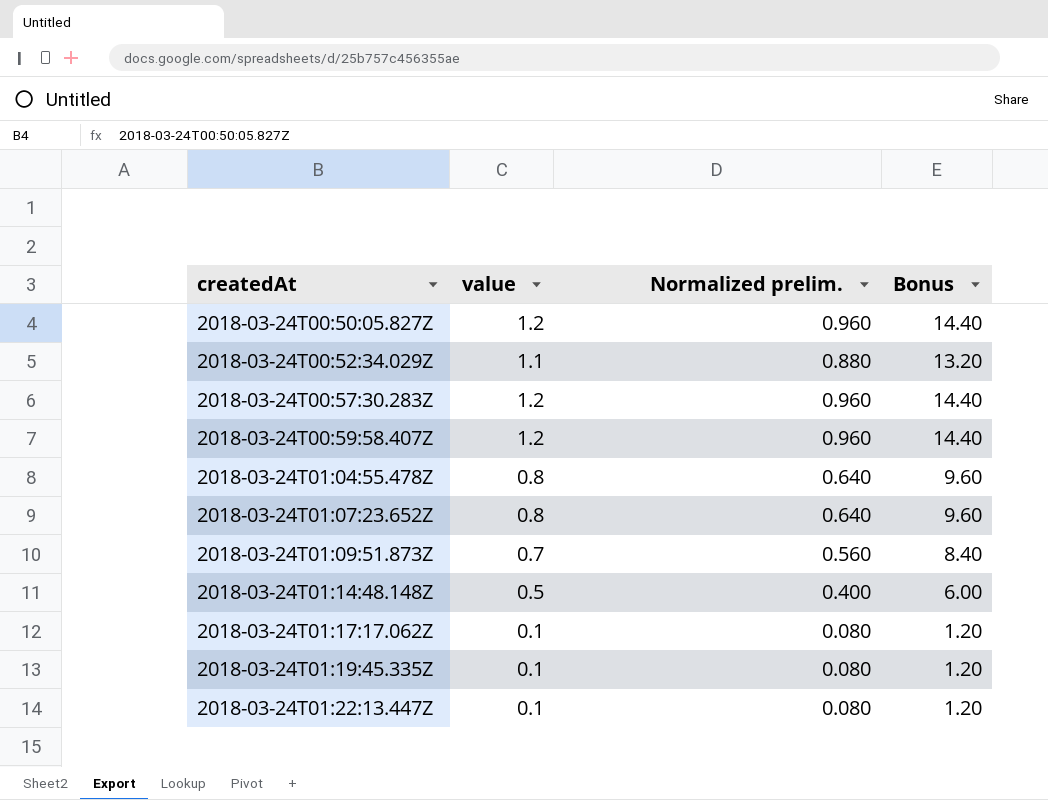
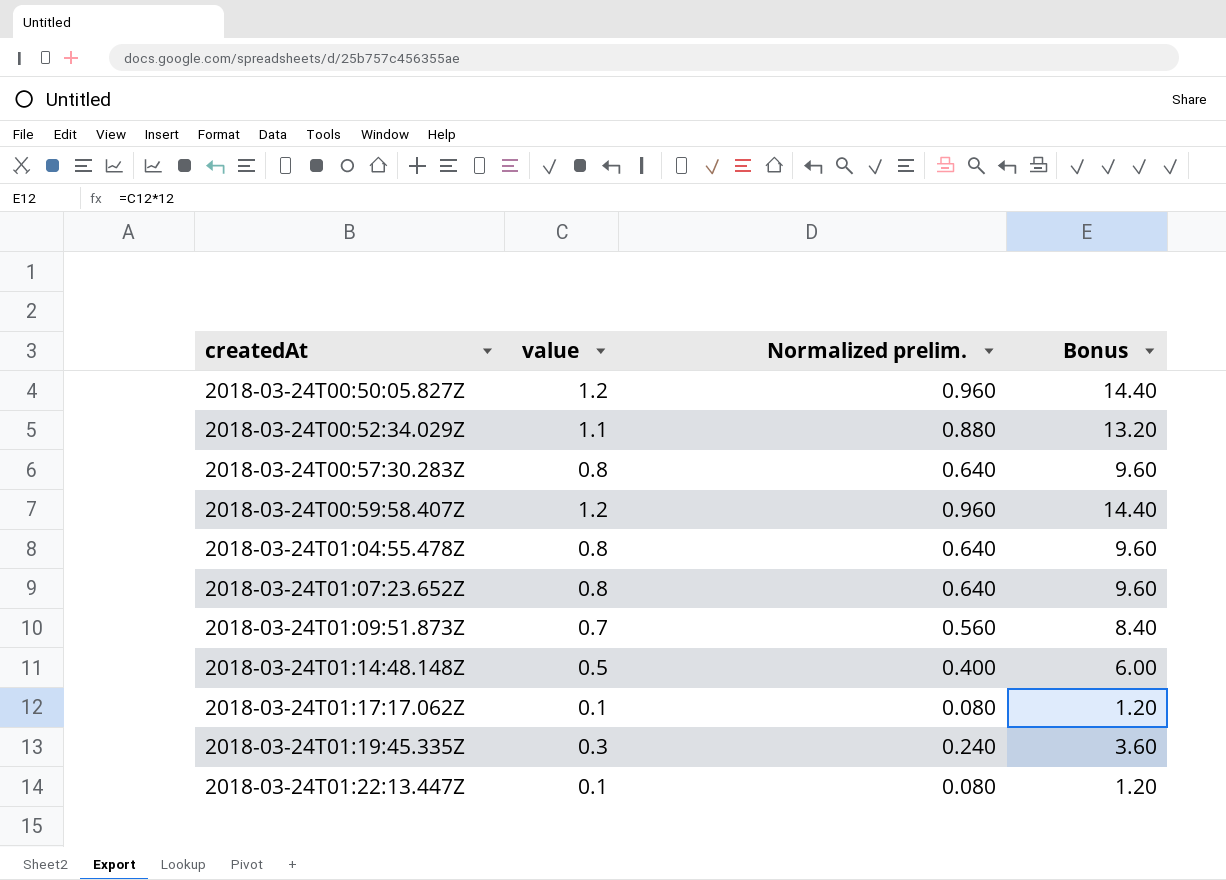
2018-03-24T00:57:30.283Z | value: 1.2 -> 0.8
2018-03-24T00:57:30.283Z | Normalized prelim.: 0.960 -> 0.640
2018-03-24T00:57:30.283Z | Bonus: 14.40 -> 9.60
2018-03-24T01:19:45.335Z | value: 0.1 -> 0.3
2018-03-24T01:19:45.335Z | Normalized prelim.: 0.080 -> 0.240
2018-03-24T01:19:45.335Z | Bonus: 1.20 -> 3.60

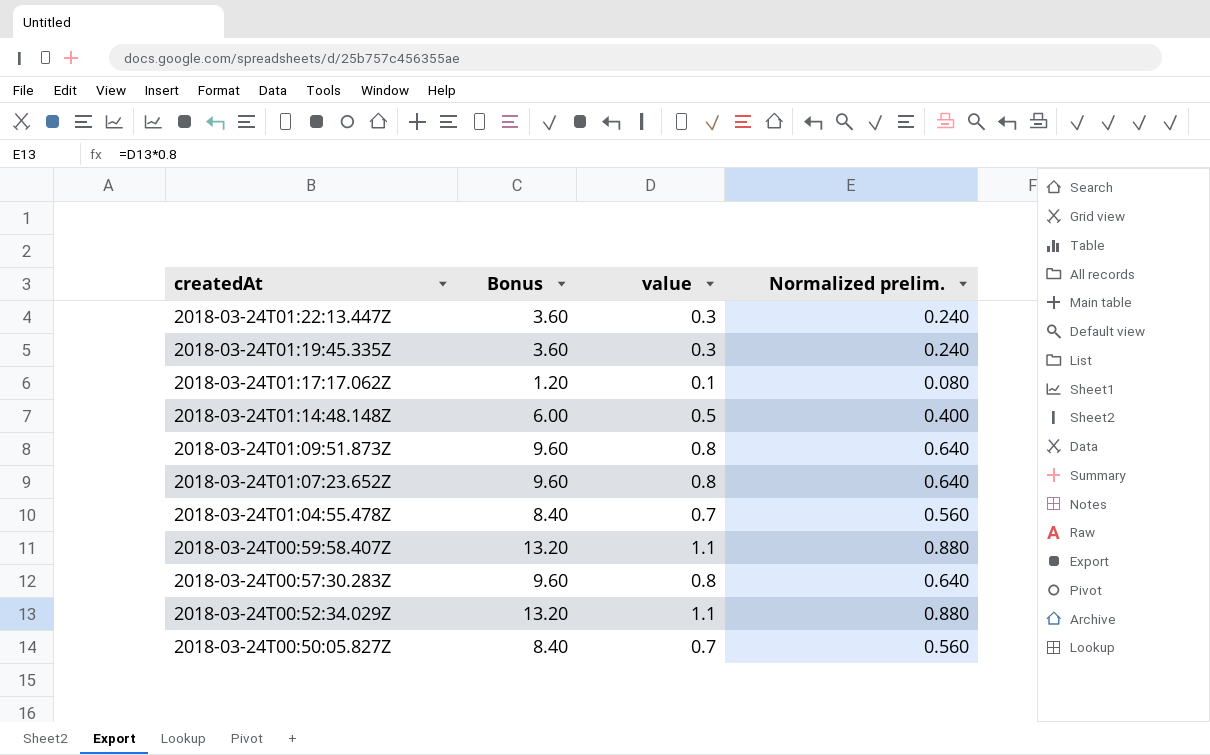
row order: createdAt ascending -> createdAt descending
column Bonus | position: 4 -> 2
2018-03-24T01:22:13.447Z | Bonus: 1.20 -> 3.60
2018-03-24T01:22:13.447Z | value: 0.1 -> 0.3
2018-03-24T01:22:13.447Z | Normalized prelim.: 0.080 -> 0.240
2018-03-24T01:09:51.873Z | Bonus: 8.40 -> 9.60
2018-03-24T01:09:51.873Z | value: 0.7 -> 0.8
2018-03-24T01:09:51.873Z | Normalized prelim.: 0.560 -> 0.640
2018-03-24T01:04:55.478Z | Bonus: 9.60 -> 8.40
2018-03-24T01:04:55.478Z | value: 0.8 -> 0.7
2018-03-24T01:04:55.478Z | Normalized prelim.: 0.640 -> 0.560
2018-03-24T00:59:58.407Z | Bonus: 14.40 -> 13.20
2018-03-24T00:59:58.407Z | value: 1.2 -> 1.1
2018-03-24T00:59:58.407Z | Normalized prelim.: 0.960 -> 0.880
2018-03-24T00:50:05.827Z | Bonus: 14.40 -> 8.40
2018-03-24T00:50:05.827Z | value: 1.2 -> 0.7
2018-03-24T00:50:05.827Z | Normalized prelim.: 0.960 -> 0.560

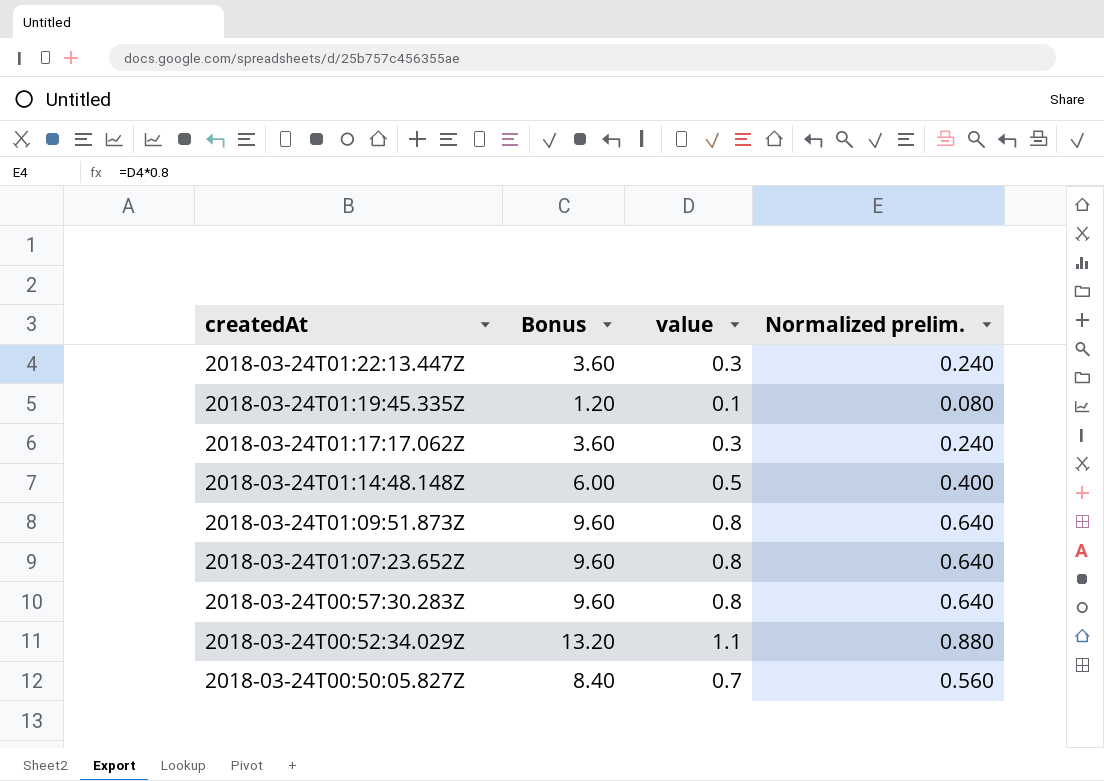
row 2018-03-24T01:04:55.478Z: 8.40 | 0.7 | 0.560 -> none
row 2018-03-24T00:59:58.407Z: 13.20 | 1.1 | 0.880 -> none
2018-03-24T01:19:45.335Z | Bonus: 3.60 -> 1.20
2018-03-24T01:19:45.335Z | value: 0.3 -> 0.1
2018-03-24T01:19:45.335Z | Normalized prelim.: 0.240 -> 0.080
2018-03-24T01:17:17.062Z | Bonus: 1.20 -> 3.60
2018-03-24T01:17:17.062Z | value: 0.1 -> 0.3
2018-03-24T01:17:17.062Z | Normalized prelim.: 0.080 -> 0.240

